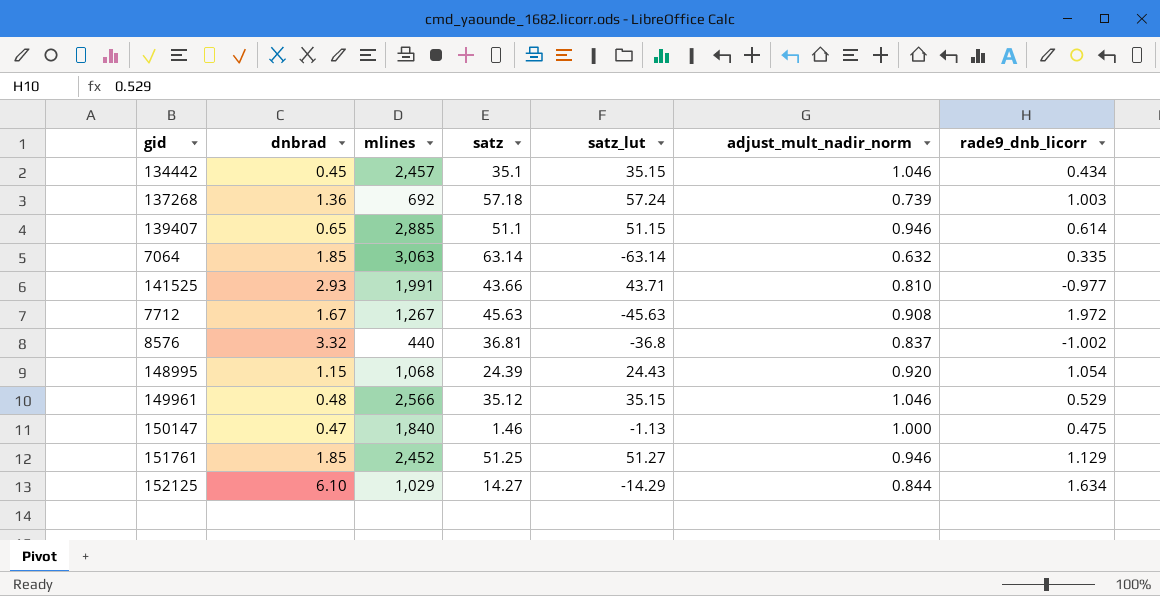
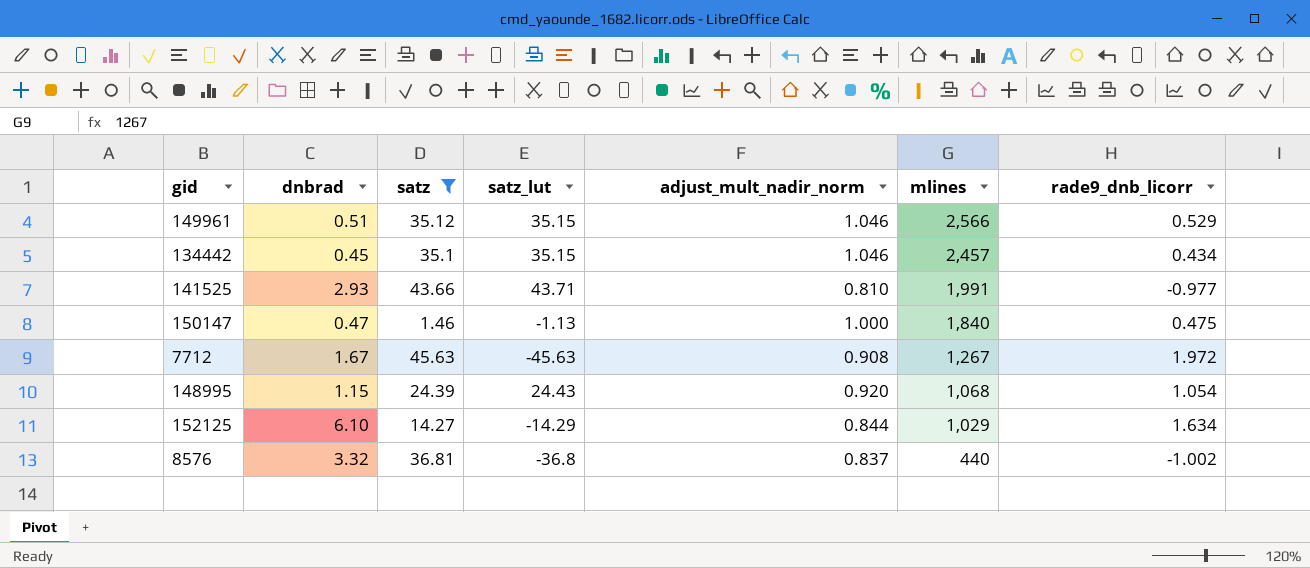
filter: none -> satz <= 45.63
row order: none -> mlines descending
column mlines | position: 3 -> 6
149961 | dnbrad: 0.48 -> 0.51

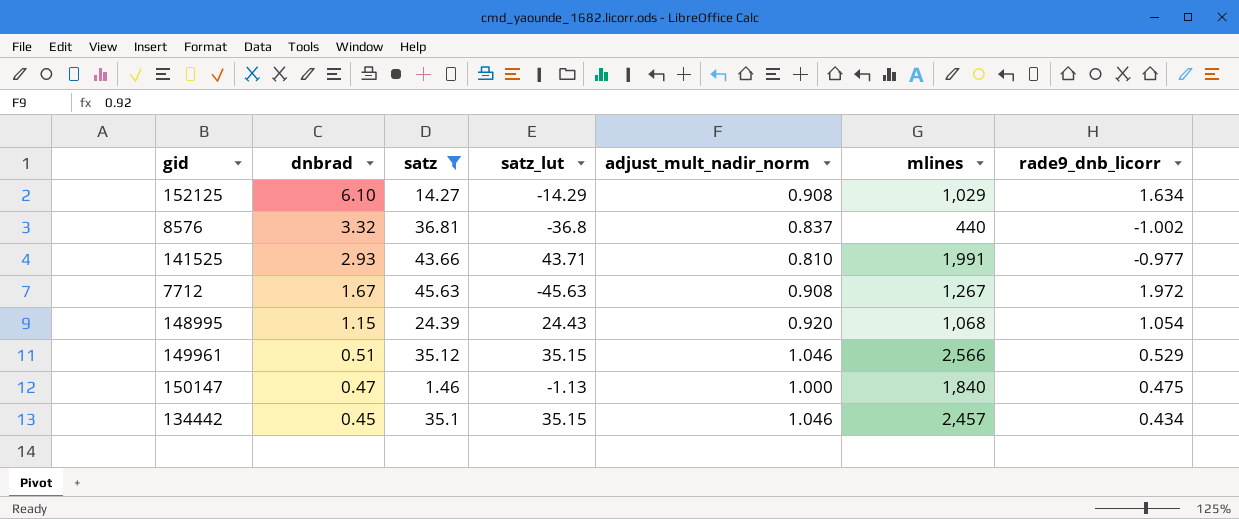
row order: mlines descending -> dnbrad descending
152125 | adjust_mult_nadir_norm: 0.844 -> 0.908

